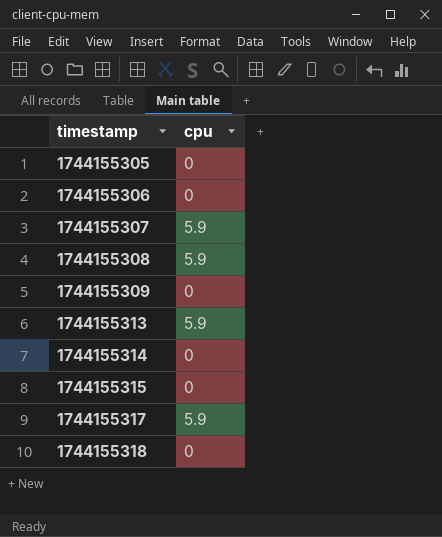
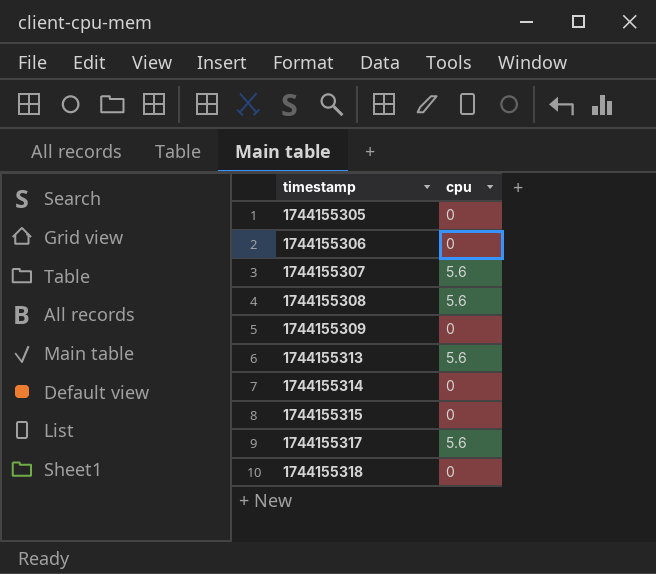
1744155307 | cpu: 5.9 -> 5.6
1744155308 | cpu: 5.9 -> 5.6
1744155313 | cpu: 5.9 -> 5.6
1744155317 | cpu: 5.9 -> 5.6

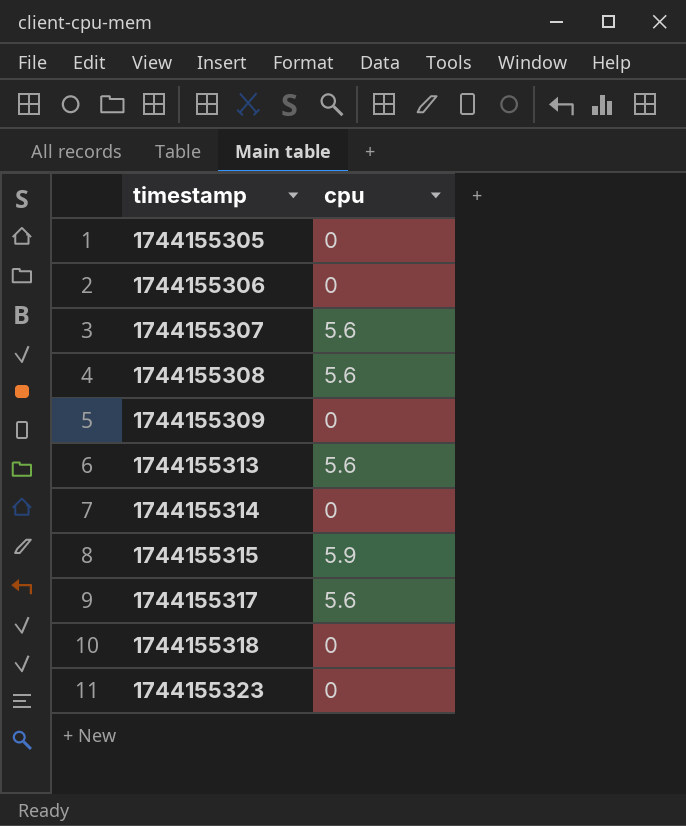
1744155315 | cpu: 0 -> 5.9
row 1744155323: none -> 0

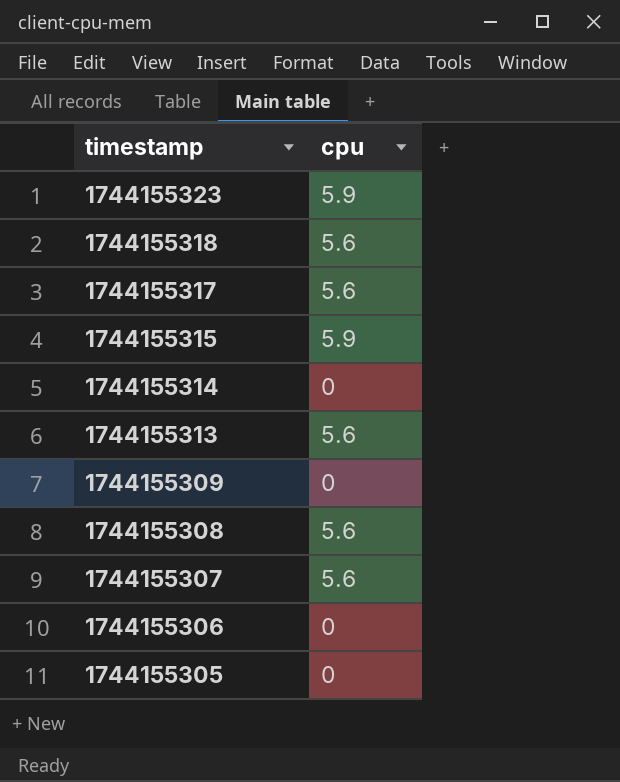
row order: timestamp ascending -> timestamp descending
1744155323 | cpu: 0 -> 5.9
1744155318 | cpu: 0 -> 5.6

